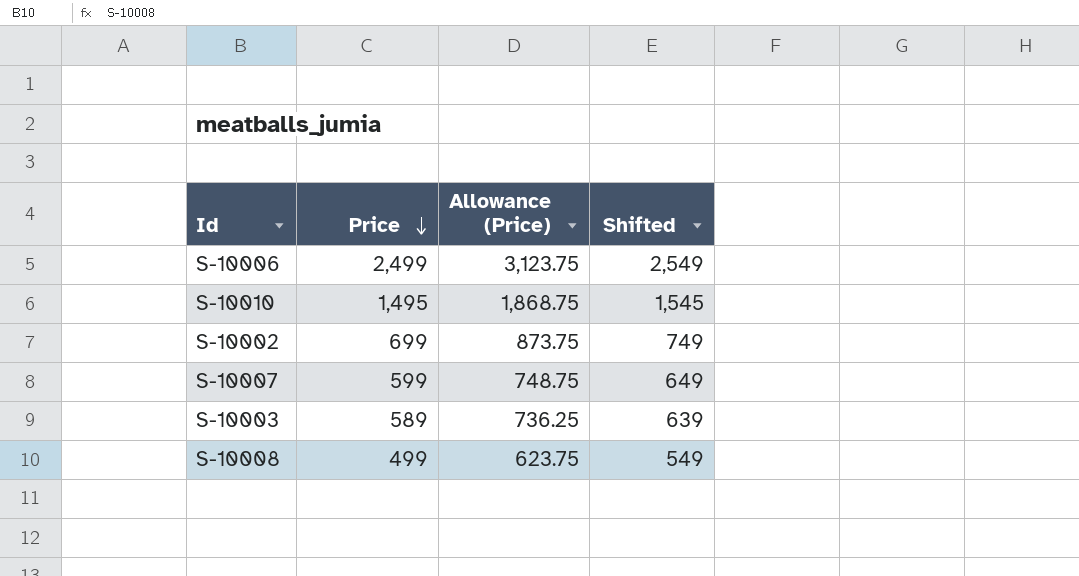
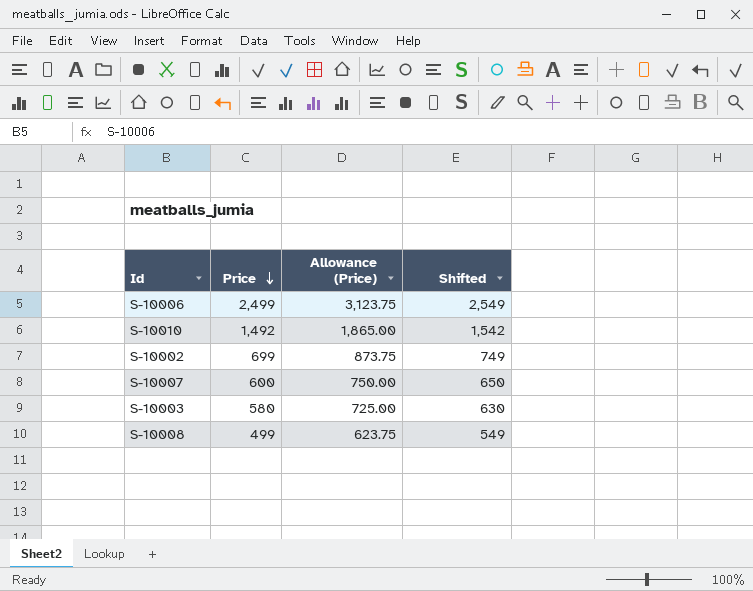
S-10010 | Price: 1,495 -> 1,492
S-10010 | Allowance (Price): 1,868.75 -> 1,865.00
S-10010 | Shifted: 1,545 -> 1,542
S-10007 | Price: 599 -> 600
S-10007 | Allowance (Price): 748.75 -> 750.00
S-10007 | Shifted: 649 -> 650
S-10003 | Price: 589 -> 580
S-10003 | Allowance (Price): 736.25 -> 725.00
S-10003 | Shifted: 639 -> 630

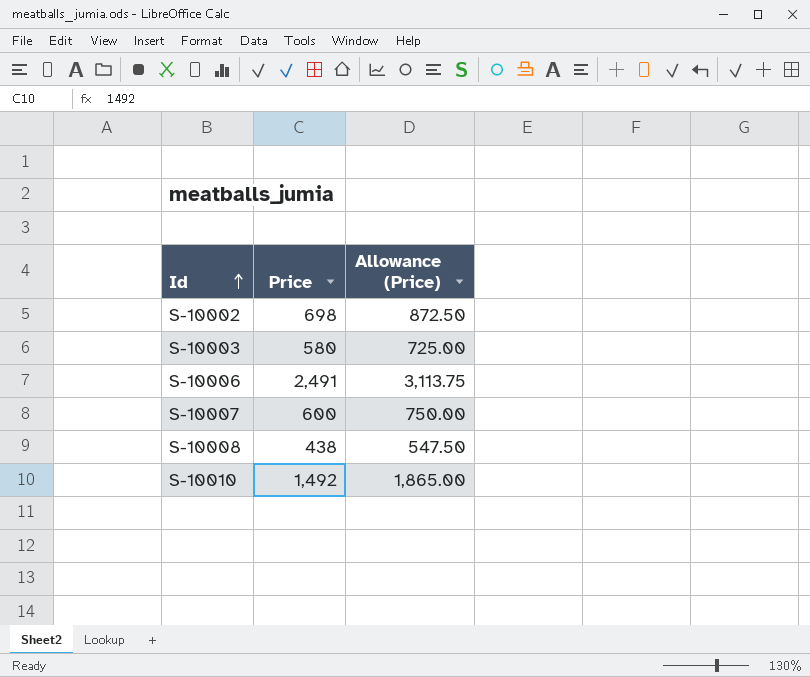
row order: Price descending -> Id ascending
column Shifted | formula: [Price] + 50 -> none
S-10002 | Price: 699 -> 698
S-10002 | Allowance (Price): 873.75 -> 872.50
S-10006 | Price: 2,499 -> 2,491
S-10006 | Allowance (Price): 3,123.75 -> 3,113.75
S-10008 | Price: 499 -> 438
S-10008 | Allowance (Price): 623.75 -> 547.50

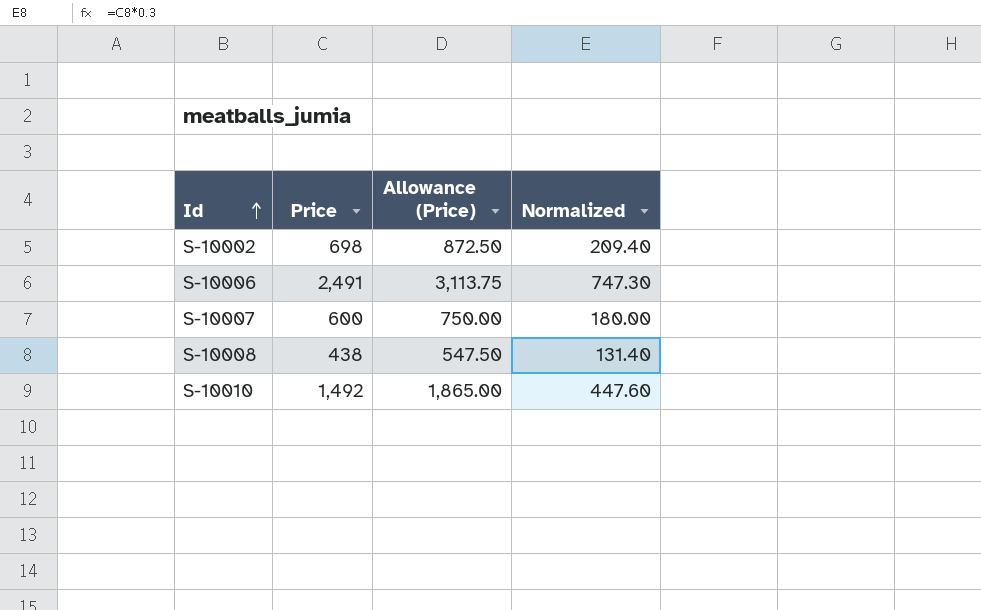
column Normalized | formula: none -> [Price] * 0.3
row S-10003: 580 | 725.00 -> none

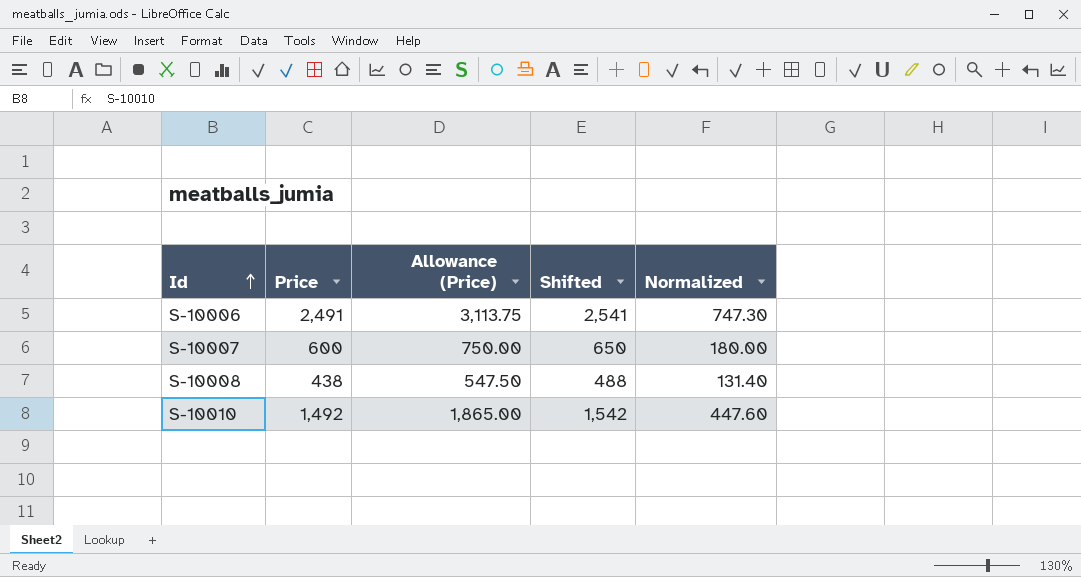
column Shifted | formula: none -> [Price] + 50
row S-10002: 698 | 872.50 | 209.40 -> none

